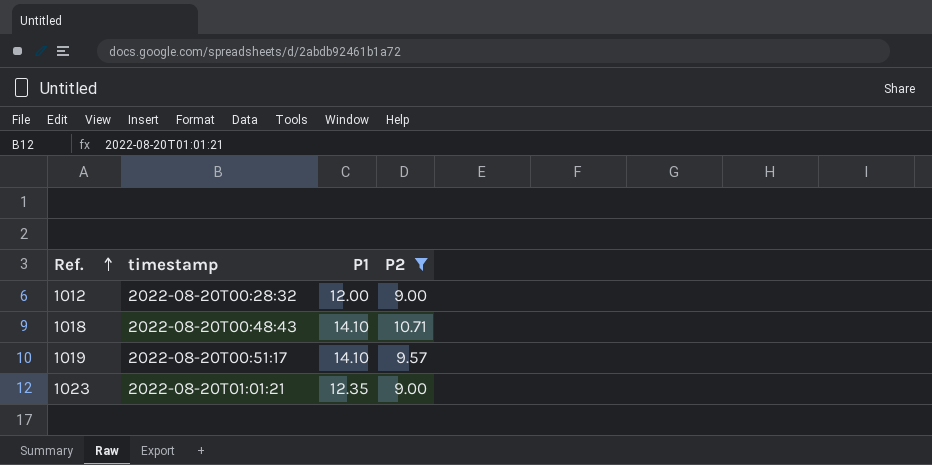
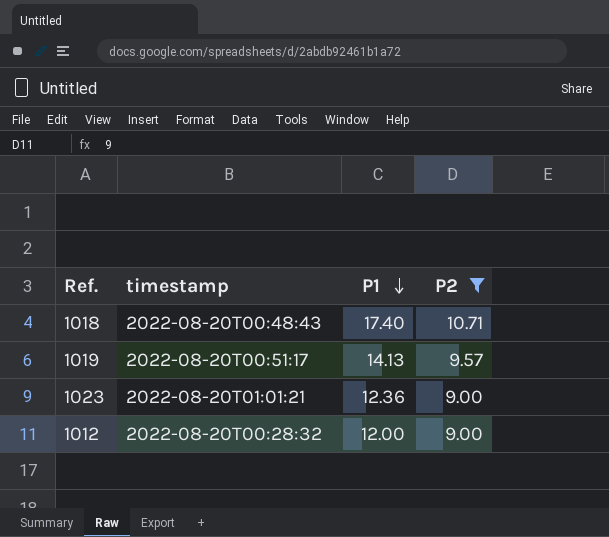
row order: Ref. ascending -> P1 descending
1018 | P1: 14.10 -> 17.40
1019 | P1: 14.10 -> 14.13
1023 | P1: 12.35 -> 12.36

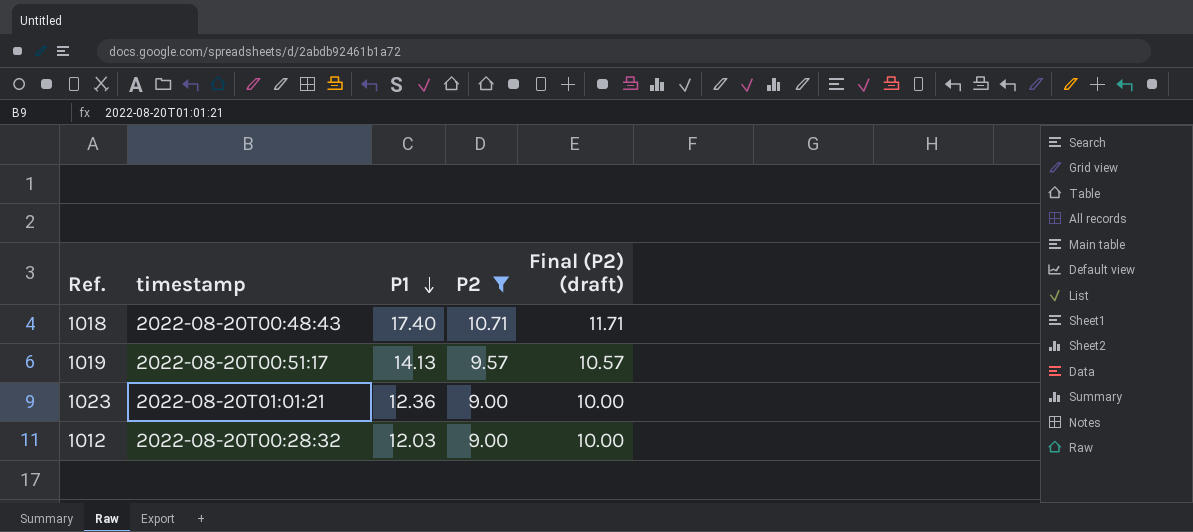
column Final (P2) (draft) | formula: none -> [P2] + 1
1012 | P1: 12.00 -> 12.03

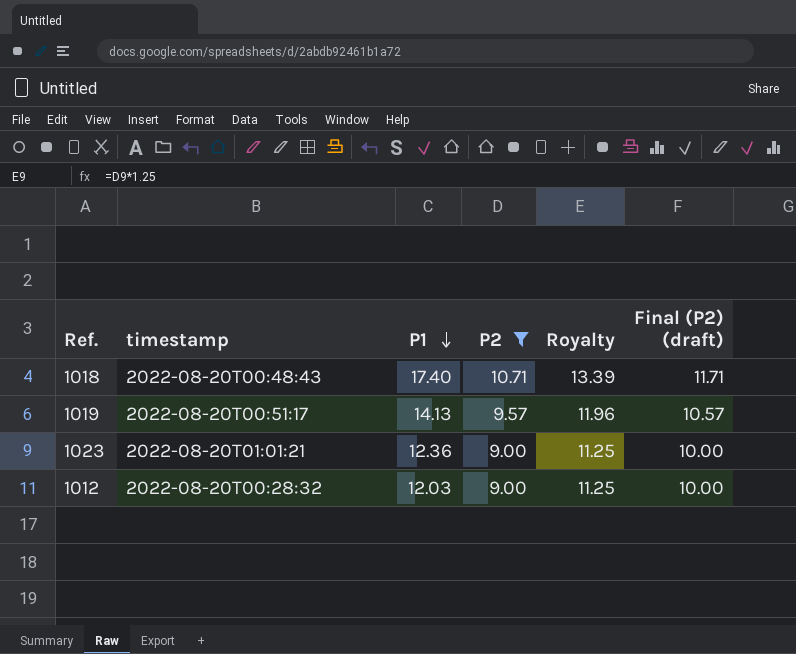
column Royalty | formula: none -> [P2] * 1.25

